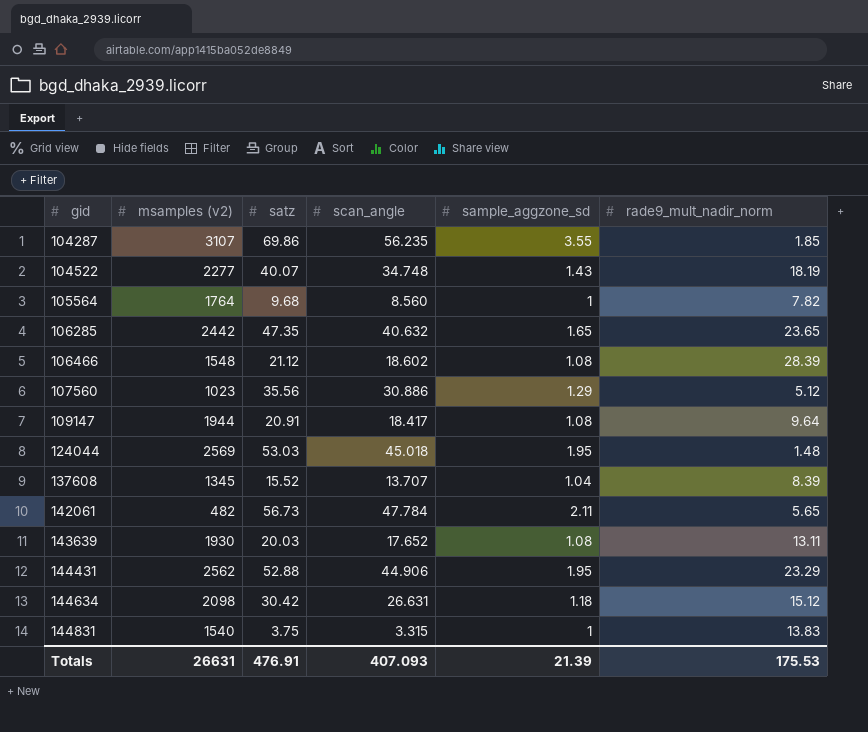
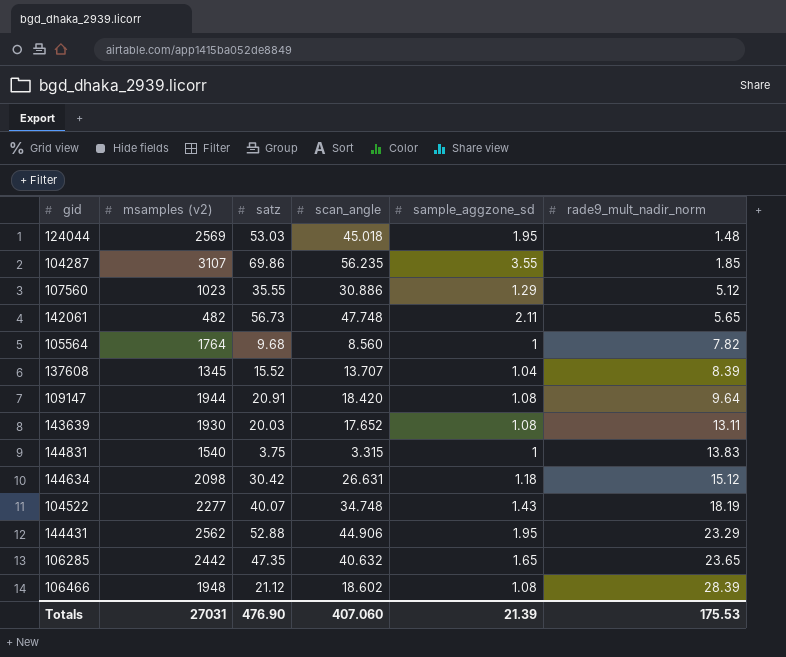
row order: gid ascending -> rade9_mult_nadir_norm ascending
107560 | satz: 35.56 -> 35.55
142061 | scan_angle: 47.784 -> 47.748
109147 | scan_angle: 18.417 -> 18.420
106466 | msamples (v2): 1548 -> 1948
Totals | msamples (v2): 26631 -> 27031
Totals | satz: 476.91 -> 476.90
Totals | scan_angle: 407.093 -> 407.060

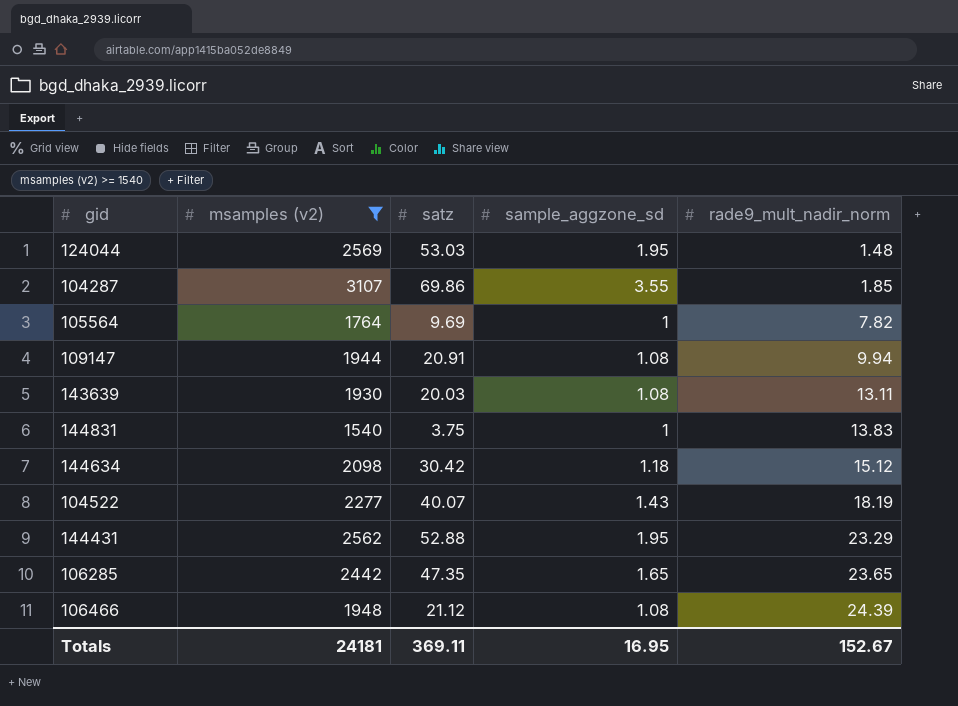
filter: none -> msamples (v2) >= 1540
column scan_angle | position: 4 -> none
105564 | satz: 9.68 -> 9.69
109147 | rade9_mult_nadir_norm: 9.64 -> 9.94
106466 | rade9_mult_nadir_norm: 28.39 -> 24.39
Totals | msamples (v2): 27031 -> 24181
Totals | satz: 476.90 -> 369.11
Totals | sample_aggzone_sd: 21.39 -> 16.95
Totals | rade9_mult_nadir_norm: 175.53 -> 152.67

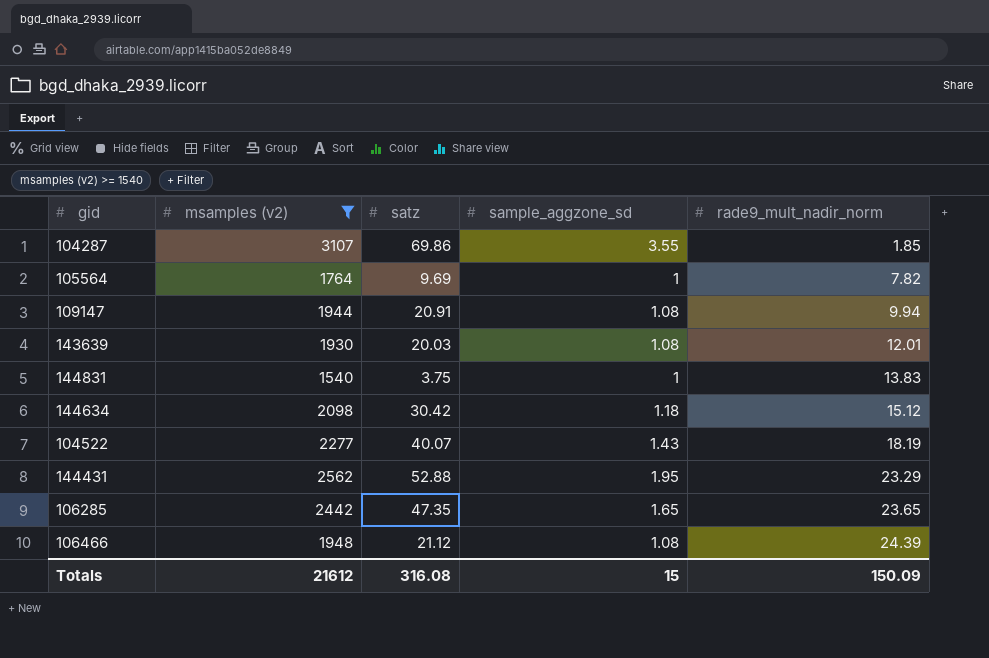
row 124044: 2569 | 53.03 | 1.95 | 1.48 -> none
143639 | rade9_mult_nadir_norm: 13.11 -> 12.01
Totals | msamples (v2): 24181 -> 21612
Totals | satz: 369.11 -> 316.08
Totals | sample_aggzone_sd: 16.95 -> 15
Totals | rade9_mult_nadir_norm: 152.67 -> 150.09

